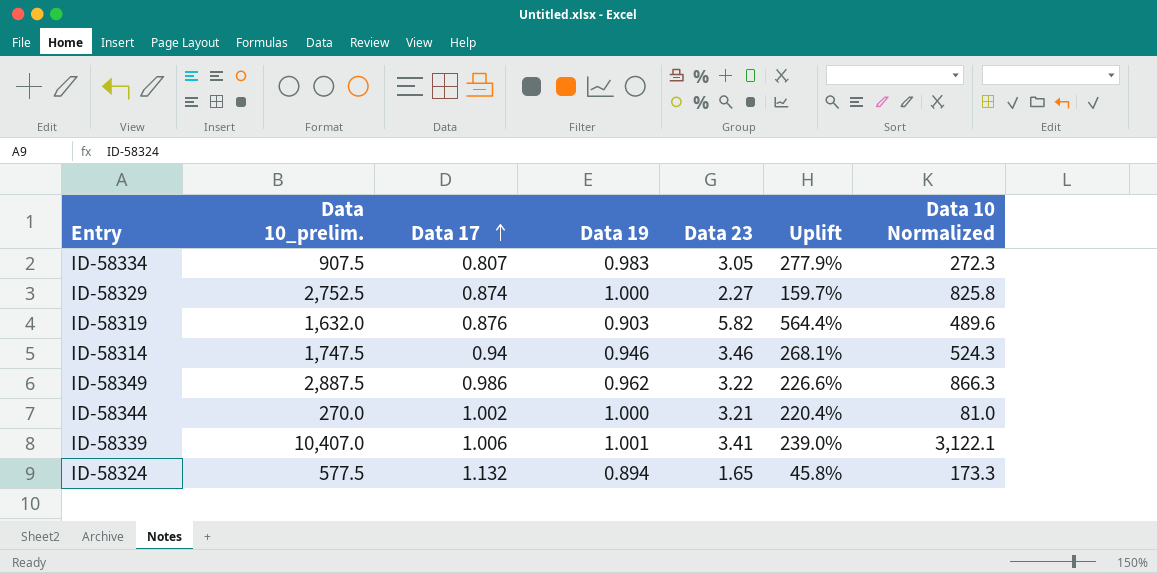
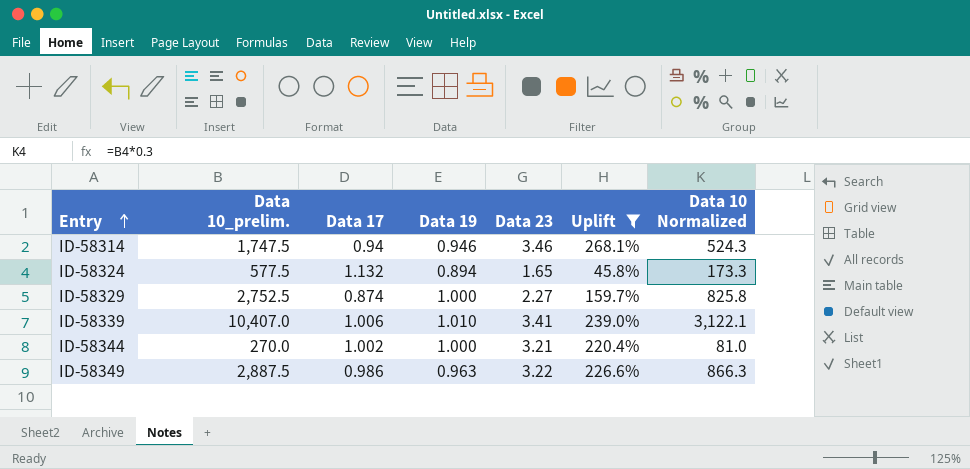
filter: none -> Uplift <= 268.1%
row order: Data 17 ascending -> Entry ascending
ID-58339 | Data 19: 1.001 -> 1.010
ID-58349 | Data 19: 0.962 -> 0.963

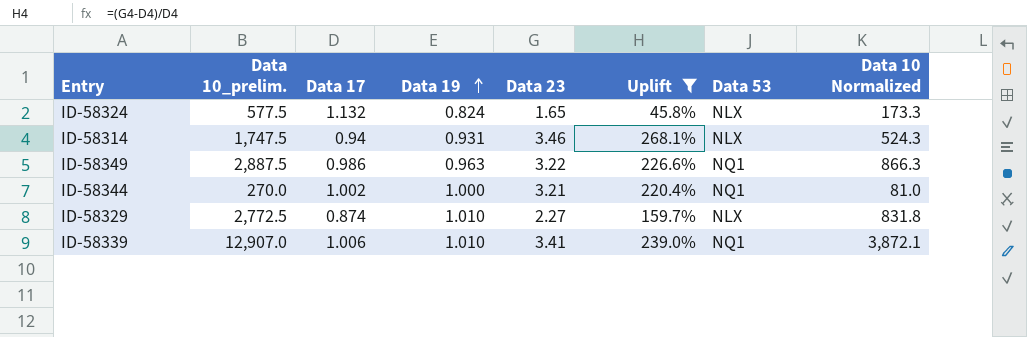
row order: Entry ascending -> Data 19 ascending
column Data 53 | position: none -> 7
ID-58324 | Data 19: 0.894 -> 0.824
ID-58314 | Data 19: 0.946 -> 0.931
ID-58329 | Data 10_prelim.: 2,752.5 -> 2,772.5
ID-58329 | Data 19: 1.000 -> 1.010
ID-58329 | Data 10 Normalized: 825.8 -> 831.8
ID-58339 | Data 10_prelim.: 10,407.0 -> 12,907.0
ID-58339 | Data 10 Normalized: 3,122.1 -> 3,872.1

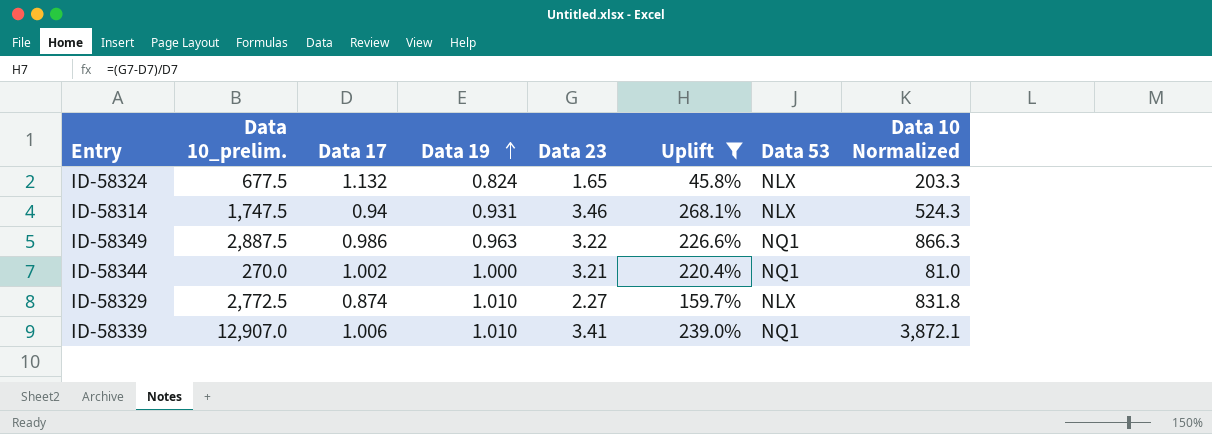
ID-58324 | Data 10_prelim.: 577.5 -> 677.5
ID-58324 | Data 10 Normalized: 173.3 -> 203.3

